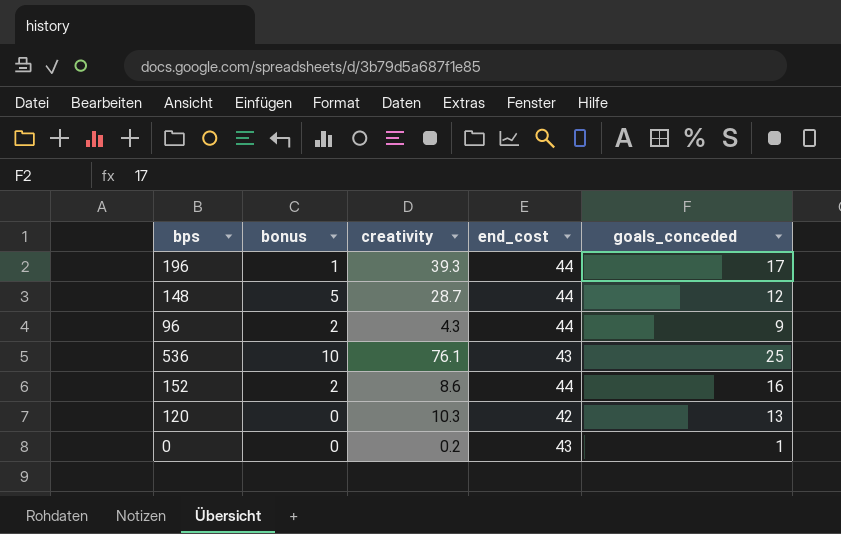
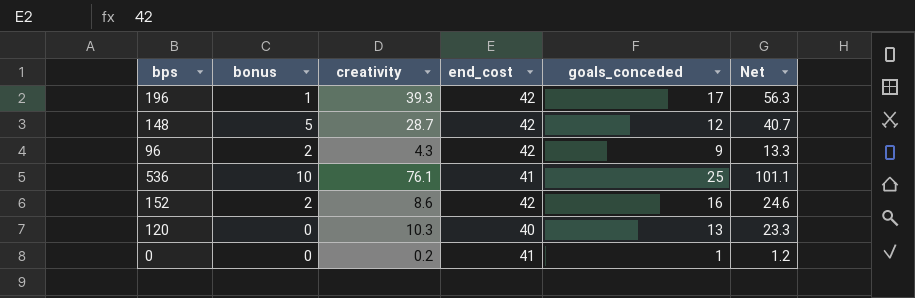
column Net | formula: none -> [creativity] + [goals_conceded]
196 | end_cost: 44 -> 42
148 | end_cost: 44 -> 42
96 | end_cost: 44 -> 42
536 | end_cost: 43 -> 41
152 | end_cost: 44 -> 42
120 | end_cost: 42 -> 40
0 | end_cost: 43 -> 41

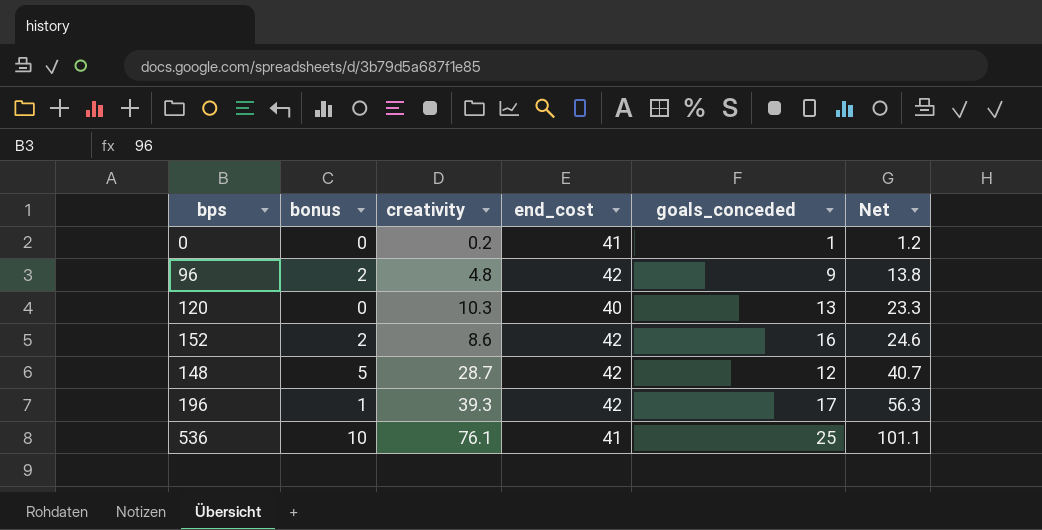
row order: none -> Net ascending
96 | creativity: 4.3 -> 4.8
96 | Net: 13.3 -> 13.8

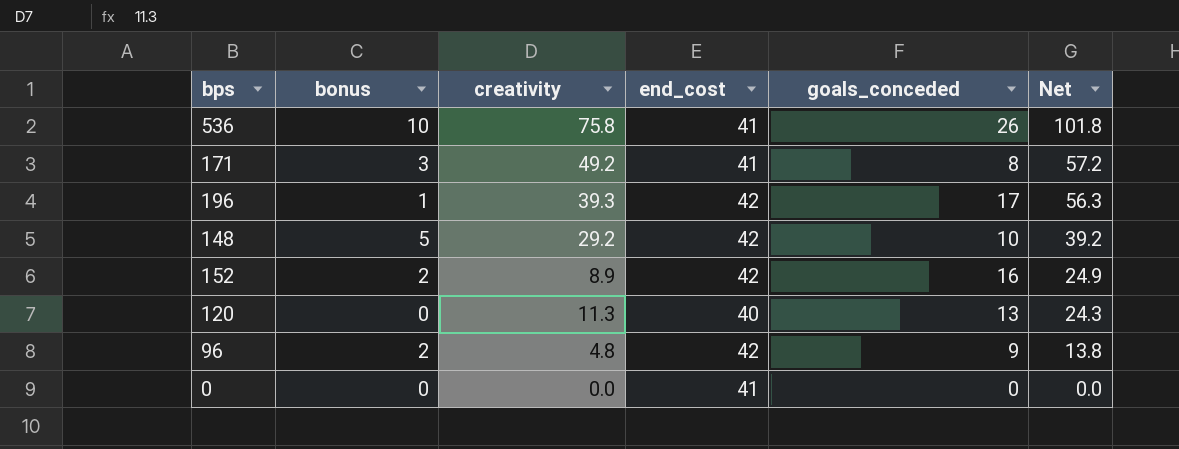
row order: Net ascending -> Net descending
536 | creativity: 76.1 -> 75.8
536 | goals_conceded: 25 -> 26
536 | Net: 101.1 -> 101.8
row 171: none -> 3 | 49.2 | 41 | 8 | 57.2
148 | creativity: 28.7 -> 29.2
148 | goals_conceded: 12 -> 10
148 | Net: 40.7 -> 39.2
152 | creativity: 8.6 -> 8.9
152 | Net: 24.6 -> 24.9
120 | creativity: 10.3 -> 11.3
120 | Net: 23.3 -> 24.3
0 | creativity: 0.2 -> 0.0
0 | goals_conceded: 1 -> 0
0 | Net: 1.2 -> 0.0

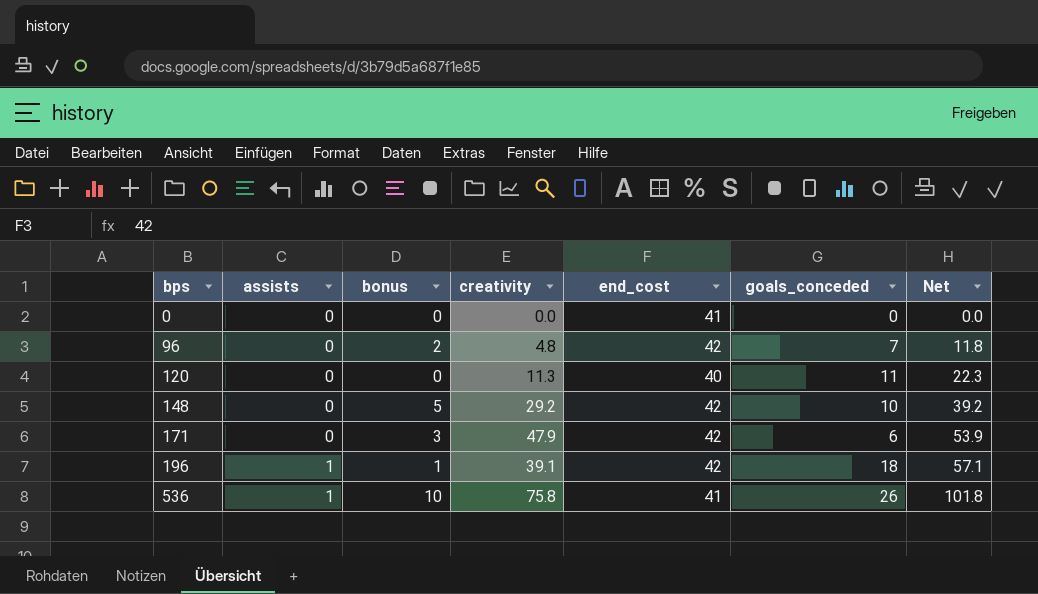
row order: Net descending -> bps ascending
column assists | position: none -> 2
row 152: 2 | 8.9 | 42 | 16 | 24.9 -> none
96 | goals_conceded: 9 -> 7
96 | Net: 13.8 -> 11.8
120 | goals_conceded: 13 -> 11
120 | Net: 24.3 -> 22.3
171 | creativity: 49.2 -> 47.9
171 | end_cost: 41 -> 42
171 | goals_conceded: 8 -> 6
171 | Net: 57.2 -> 53.9
196 | creativity: 39.3 -> 39.1
196 | goals_conceded: 17 -> 18
196 | Net: 56.3 -> 57.1

